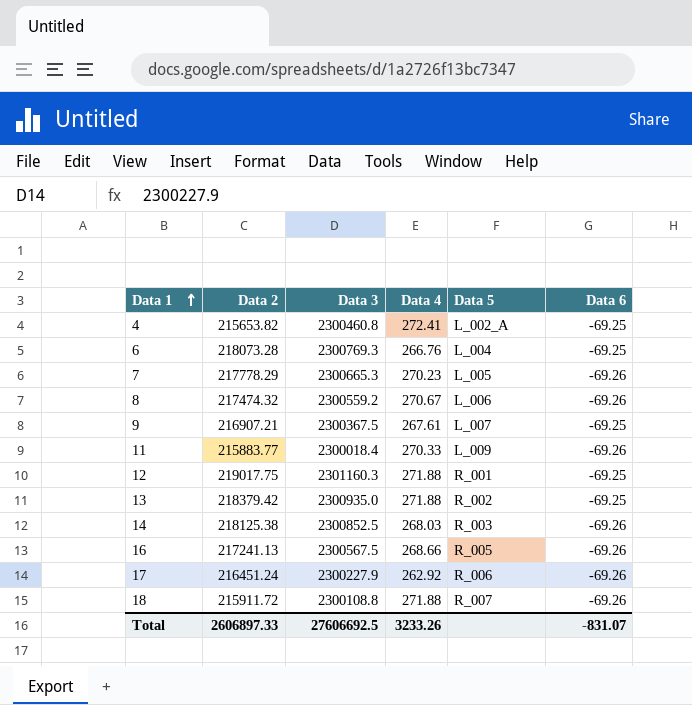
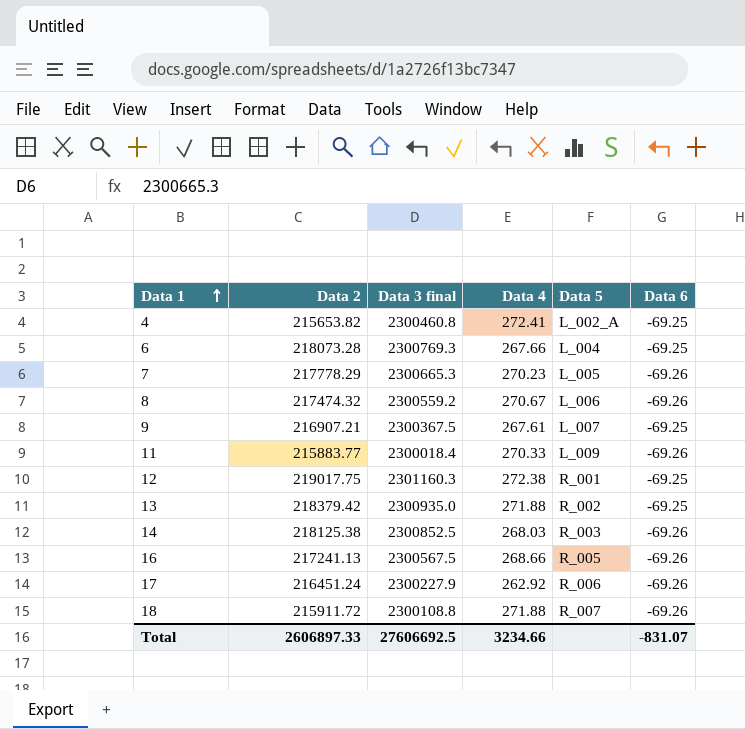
column name: Data 3 -> Data 3 final
6 | Data 4: 266.76 -> 267.66
12 | Data 4: 271.88 -> 272.38
Total | Data 4: 3233.26 -> 3234.66

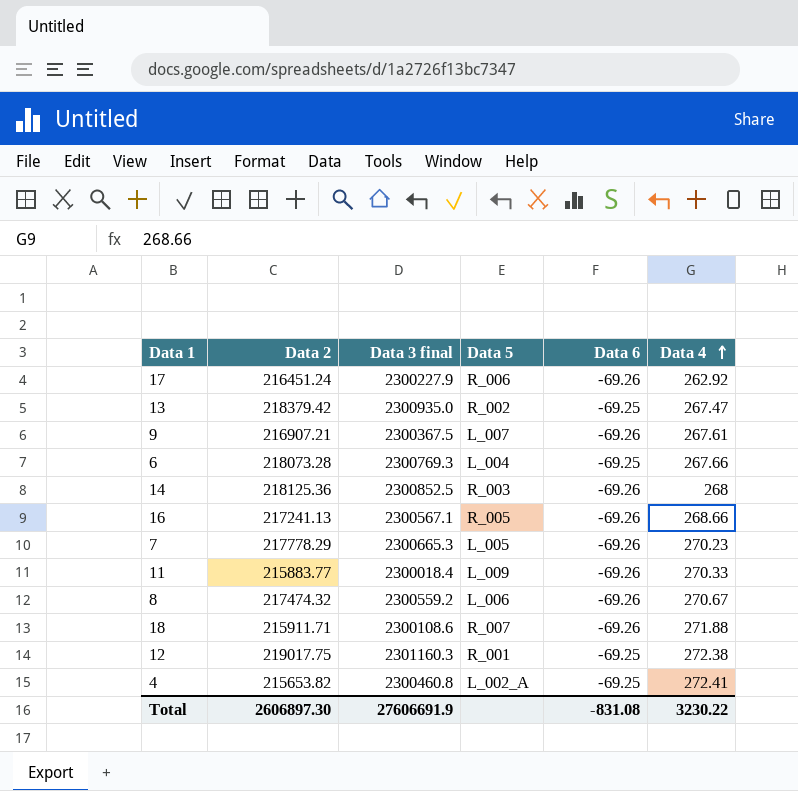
row order: Data 1 ascending -> Data 4 ascending
column Data 4 | position: 4 -> 6
13 | Data 4: 271.88 -> 267.47
9 | Data 6: -69.25 -> -69.26
14 | Data 2: 218125.38 -> 218125.36
14 | Data 4: 268.03 -> 268
16 | Data 3 final: 2300567.5 -> 2300567.1
18 | Data 2: 215911.72 -> 215911.71
18 | Data 3 final: 2300108.8 -> 2300108.6
Total | Data 2: 2606897.33 -> 2606897.30
Total | Data 3 final: 27606692.5 -> 27606691.9
Total | Data 6: -831.07 -> -831.08
Total | Data 4: 3234.66 -> 3230.22

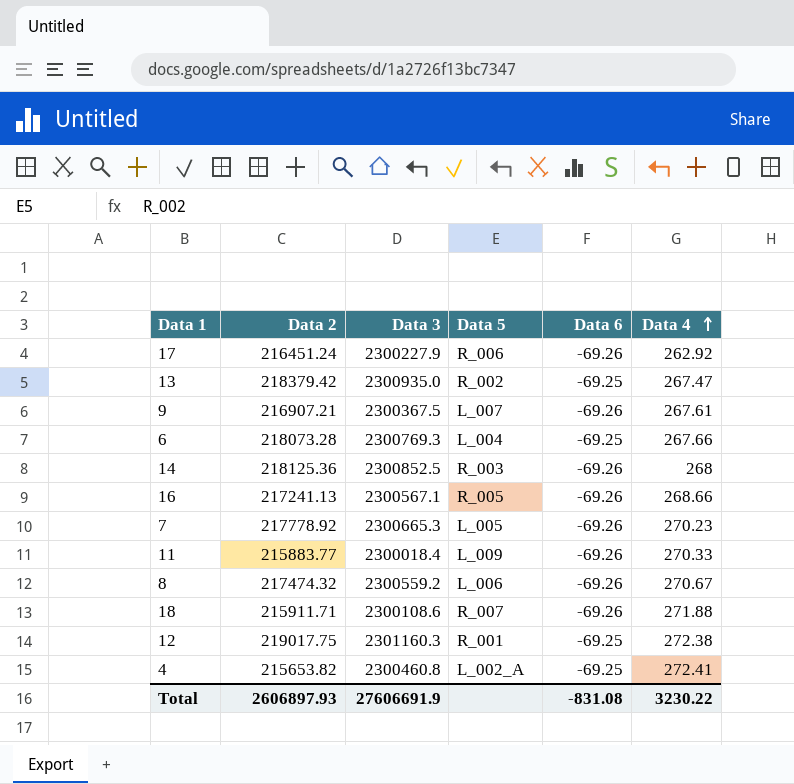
column name: Data 3 final -> Data 3
7 | Data 2: 217778.29 -> 217778.92
Total | Data 2: 2606897.30 -> 2606897.93

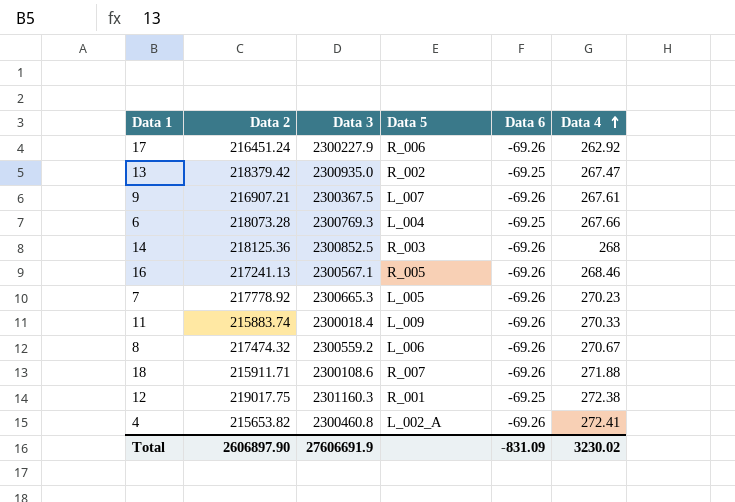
16 | Data 4: 268.66 -> 268.46
11 | Data 2: 215883.77 -> 215883.74
4 | Data 6: -69.25 -> -69.26
Total | Data 2: 2606897.93 -> 2606897.90
Total | Data 6: -831.08 -> -831.09
Total | Data 4: 3230.22 -> 3230.02

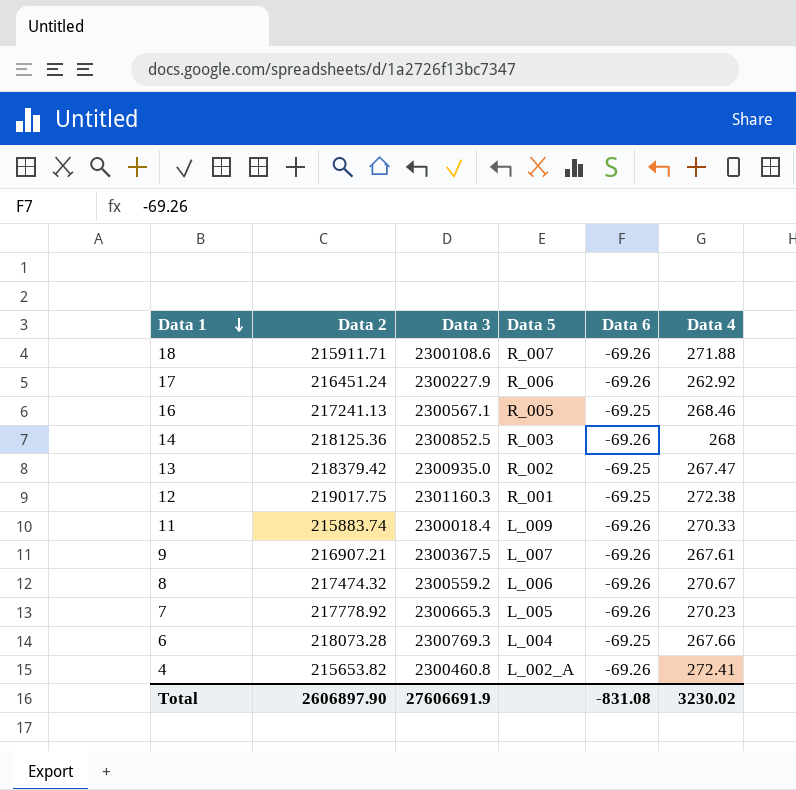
row order: Data 4 ascending -> Data 1 descending
16 | Data 6: -69.26 -> -69.25
Total | Data 6: -831.09 -> -831.08

